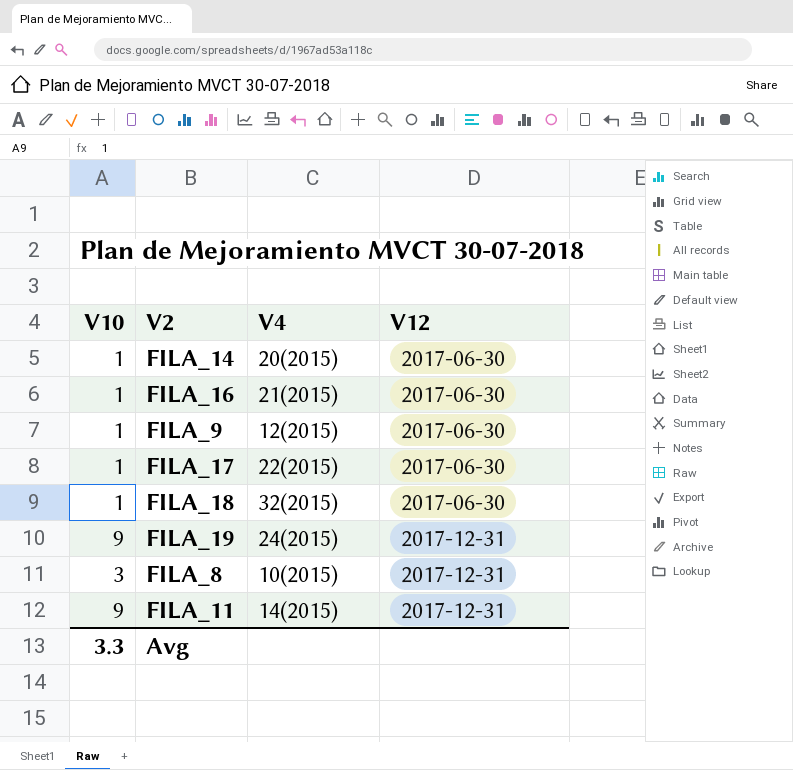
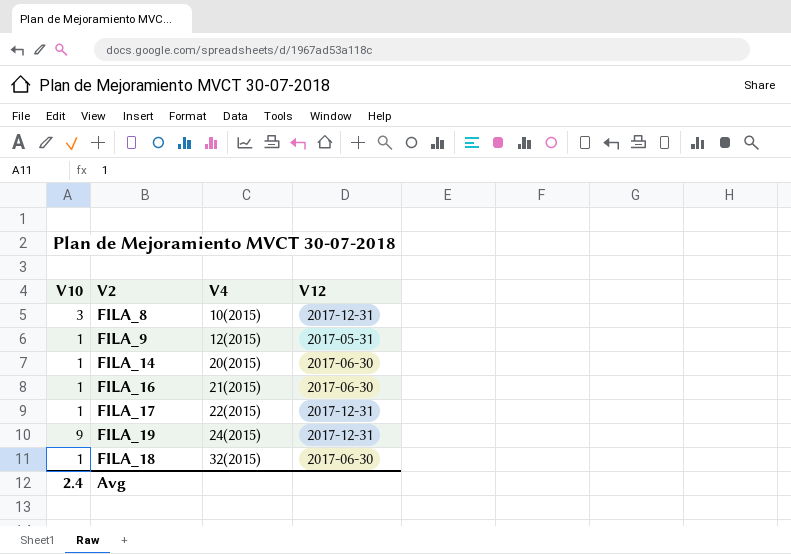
row order: V12 ascending -> V4 ascending
row FILA_11: 9 | 14(2015) | 2017-12-31 -> none
FILA_9 | V12: 2017-06-30 -> 2017-05-31
FILA_17 | V12: 2017-06-30 -> 2017-12-31
Avg | V10: 3.3 -> 2.4

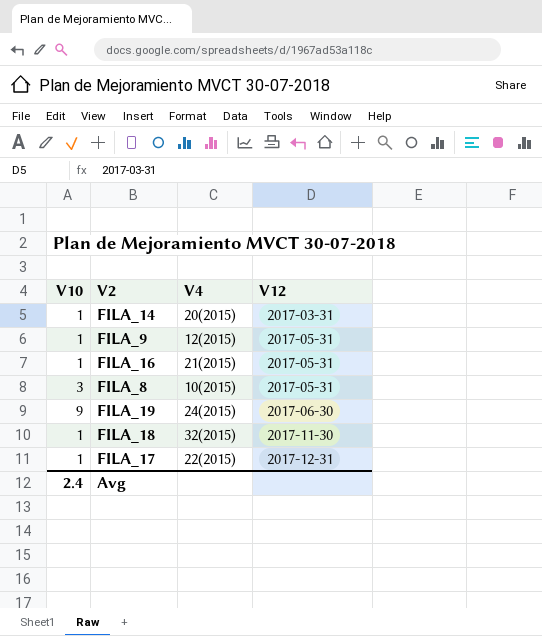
row order: V4 ascending -> V12 ascending
FILA_14 | V12: 2017-06-30 -> 2017-03-31
FILA_16 | V12: 2017-06-30 -> 2017-05-31
FILA_8 | V12: 2017-12-31 -> 2017-05-31
FILA_19 | V12: 2017-12-31 -> 2017-06-30
FILA_18 | V12: 2017-06-30 -> 2017-11-30

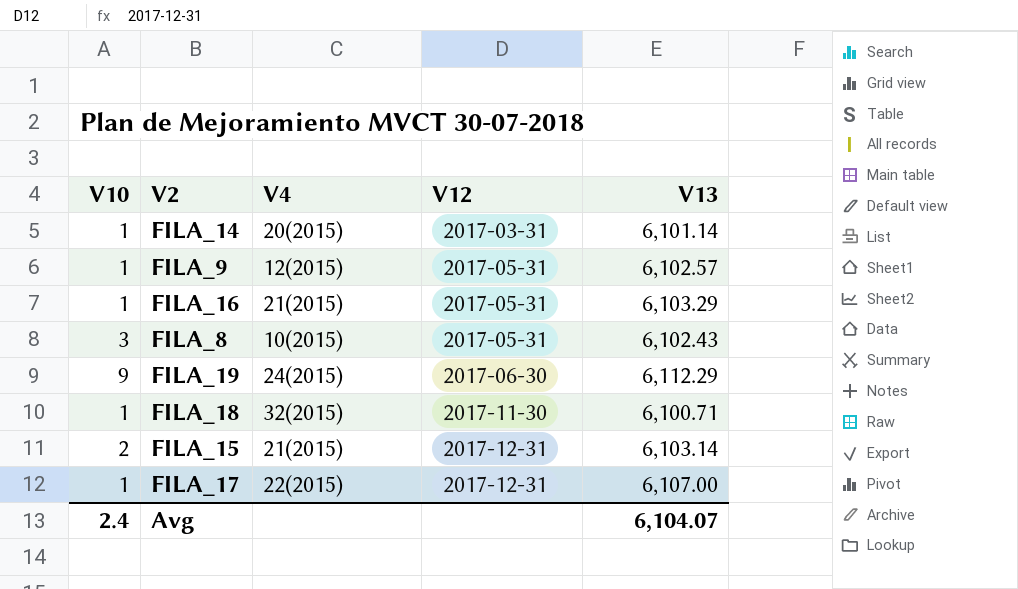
column V13 | position: none -> 5
row FILA_15: none -> 2 | 21(2015) | 2017-12-31 | 6,103.14

